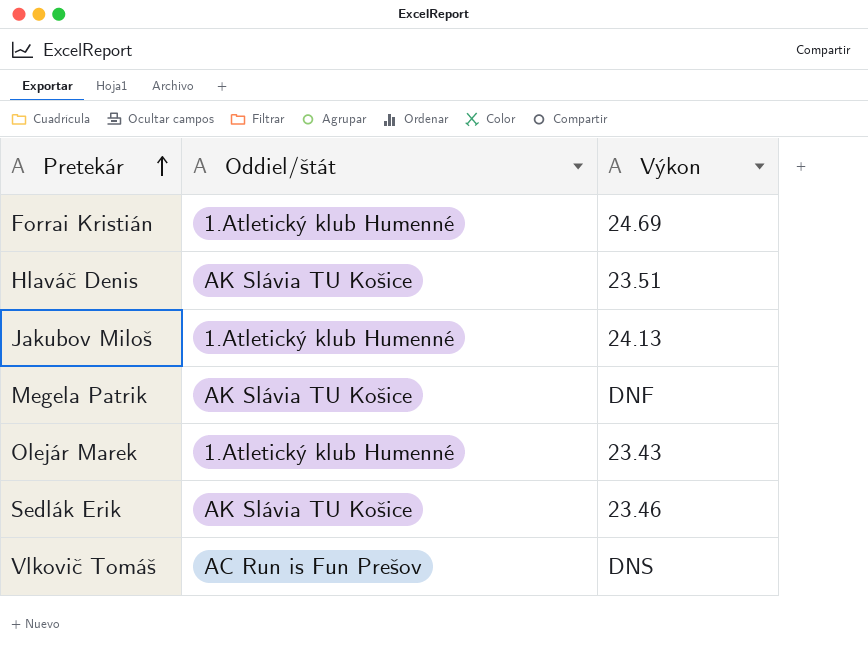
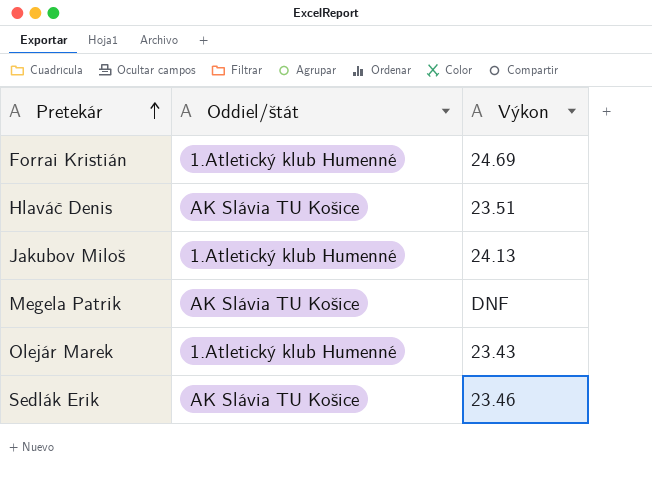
row Vlkovič Tomáš: AC Run is Fun Prešov | DNS -> none

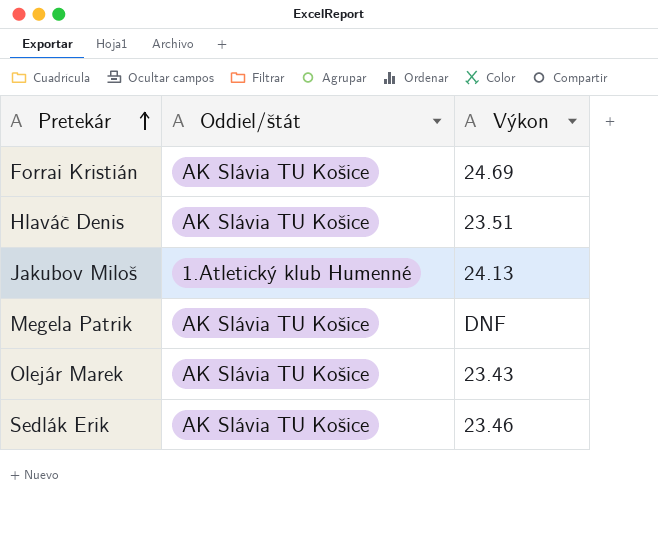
Forrai Kristián | Oddiel/štát: 1.Atletický klub Humenné -> AK Slávia TU Košice
Olejár Marek | Oddiel/štát: 1.Atletický klub Humenné -> AK Slávia TU Košice

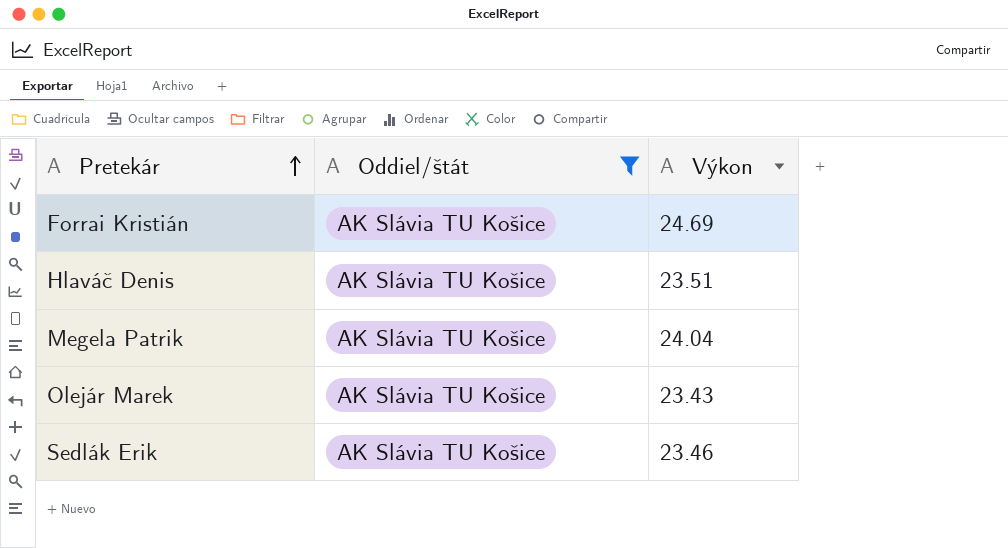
filter: none -> Oddiel/štát = AK Slávia TU Košice
Megela Patrik | Výkon: DNF -> 24.04

